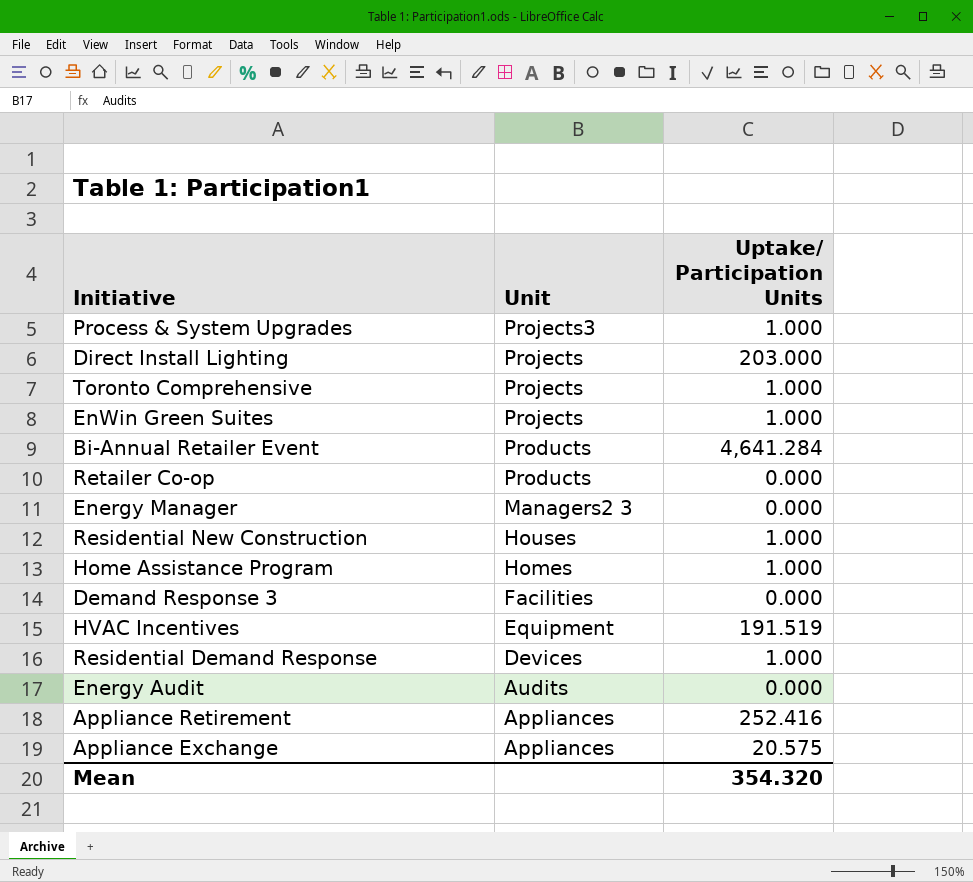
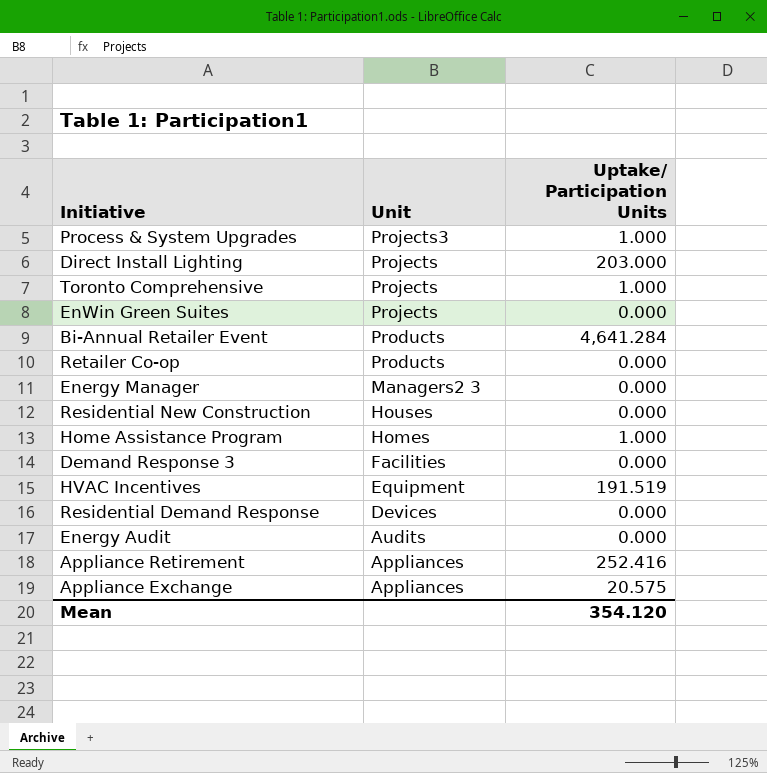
EnWin Green Suites | Uptake/ Participation Units: 1.000 -> 0.000
Residential New Construction | Uptake/ Participation Units: 1.000 -> 0.000
Residential Demand Response | Uptake/ Participation Units: 1.000 -> 0.000
Mean | Uptake/ Participation Units: 354.320 -> 354.120

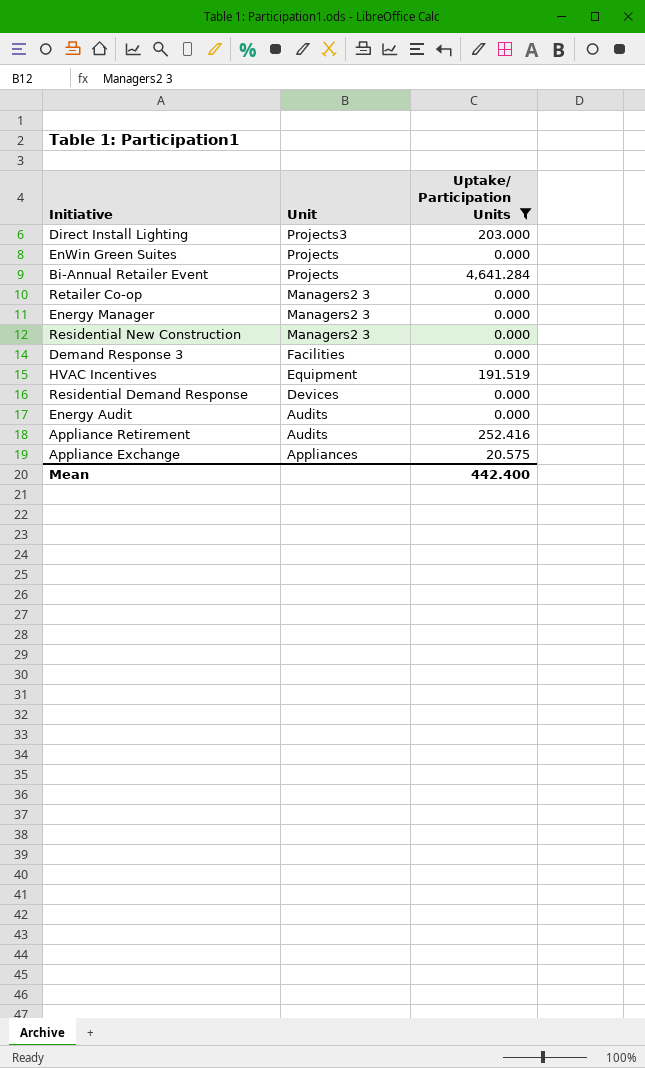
filter: none -> Uptake/ Participation Units != 1.000
Direct Install Lighting | Unit: Projects -> Projects3
Bi-Annual Retailer Event | Unit: Products -> Projects
Retailer Co-op | Unit: Products -> Managers2 3
Residential New Construction | Unit: Houses -> Managers2 3
Appliance Retirement | Unit: Appliances -> Audits
Mean | Uptake/ Participation Units: 354.120 -> 442.400

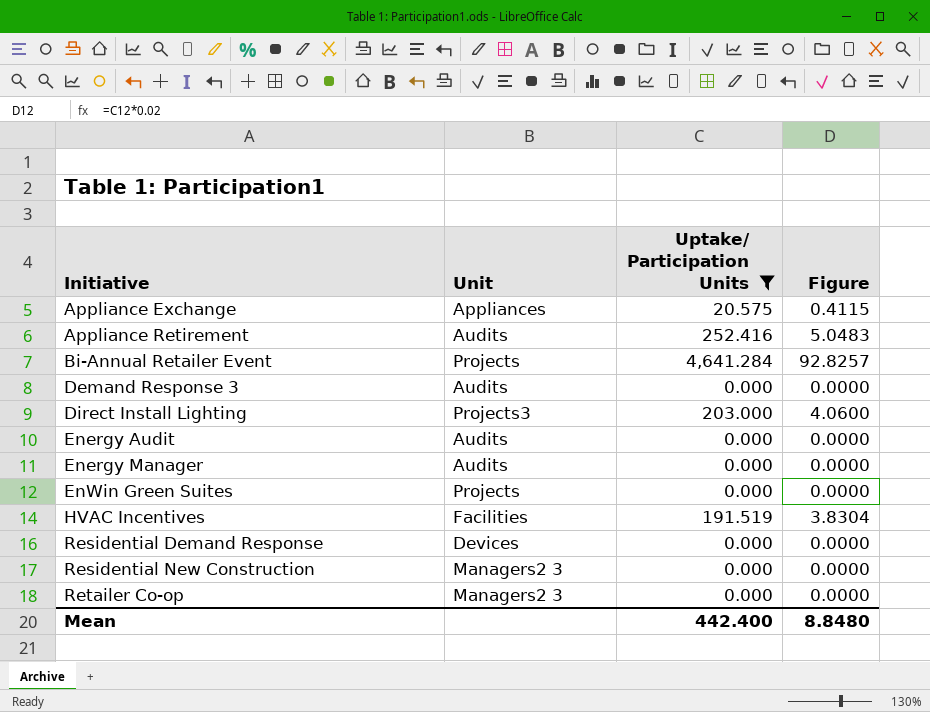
row order: Unit descending -> Initiative ascending
column Figure | formula: none -> [Uptake/ Participation Units] * 0.02
Demand Response 3 | Unit: Facilities -> Audits
Energy Manager | Unit: Managers2 3 -> Audits
HVAC Incentives | Unit: Equipment -> Facilities

